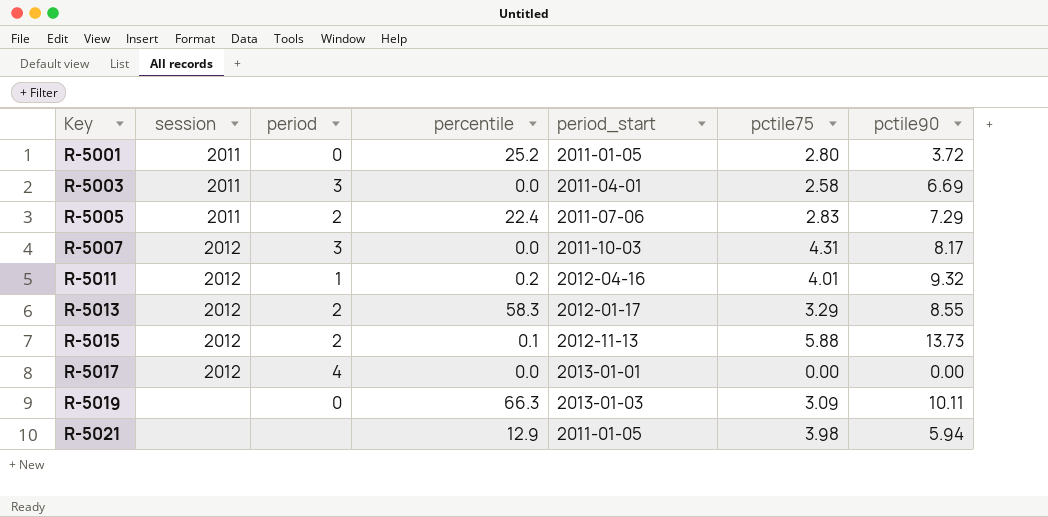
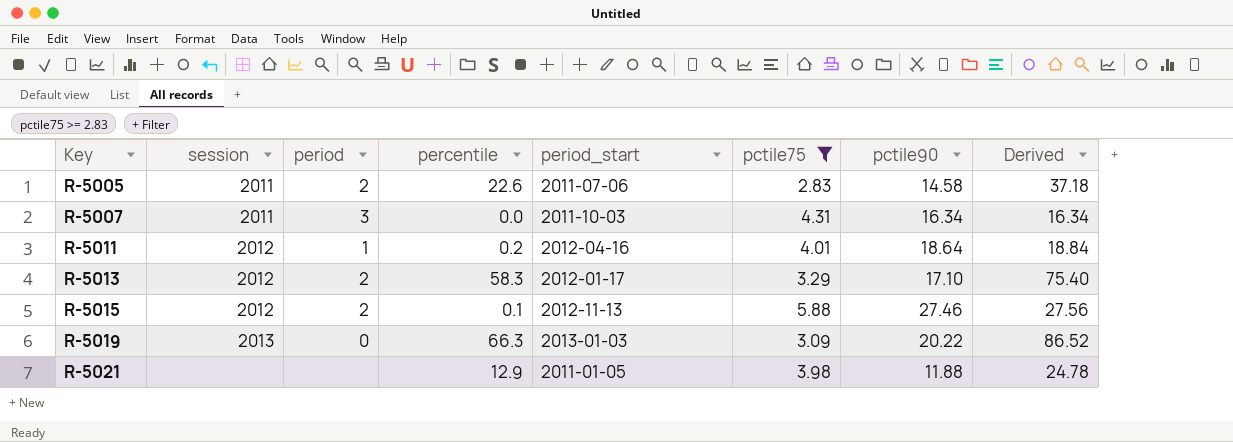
filter: none -> pctile75 >= 2.83
column Derived | formula: none -> [percentile] + [pctile90]
R-5005 | percentile: 22.4 -> 22.6
R-5005 | pctile90: 7.29 -> 14.58
R-5007 | session: 2012 -> 2011
R-5007 | pctile90: 8.17 -> 16.34
R-5011 | pctile90: 9.32 -> 18.64
R-5013 | pctile90: 8.55 -> 17.10
R-5015 | pctile90: 13.73 -> 27.46
R-5019 | session: none -> 2013
R-5019 | pctile90: 10.11 -> 20.22
R-5021 | pctile90: 5.94 -> 11.88

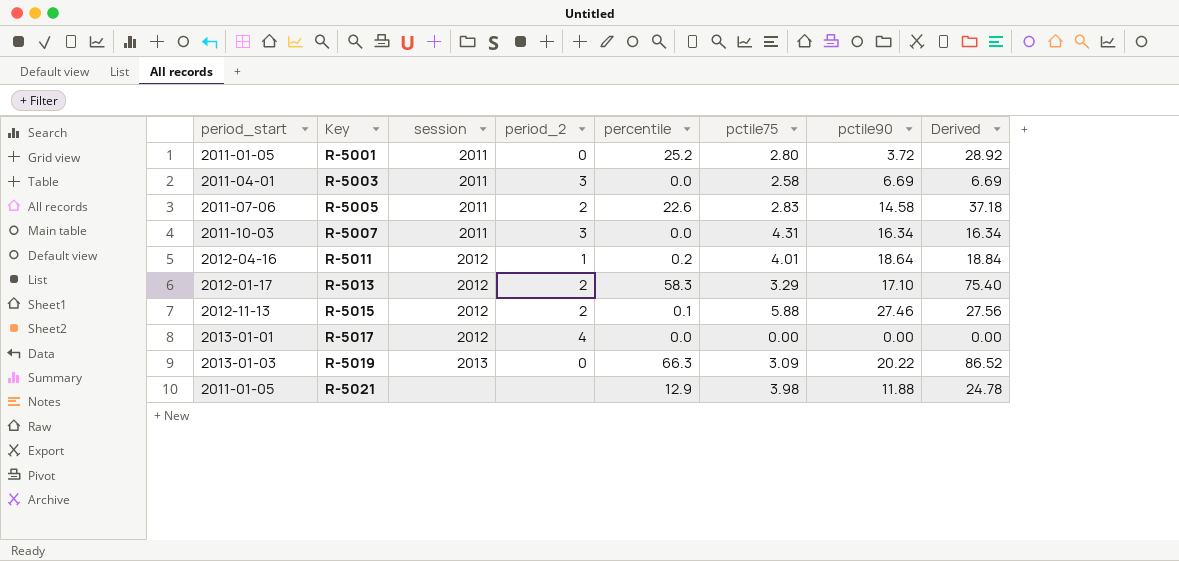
filter: pctile75 >= 2.83 -> none
column period_start | position: 5 -> 1
column name: period -> period_2

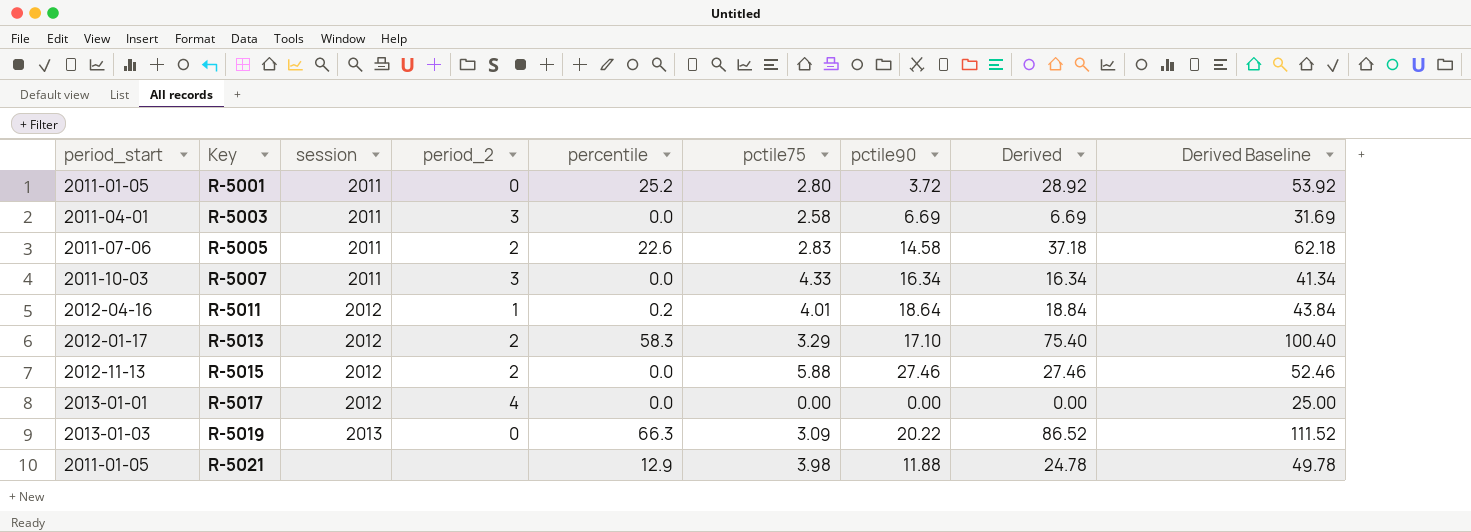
column Derived Baseline | formula: none -> [Derived] + 25
R-5007 | pctile75: 4.31 -> 4.33
R-5015 | percentile: 0.1 -> 0.0
R-5015 | Derived: 27.56 -> 27.46

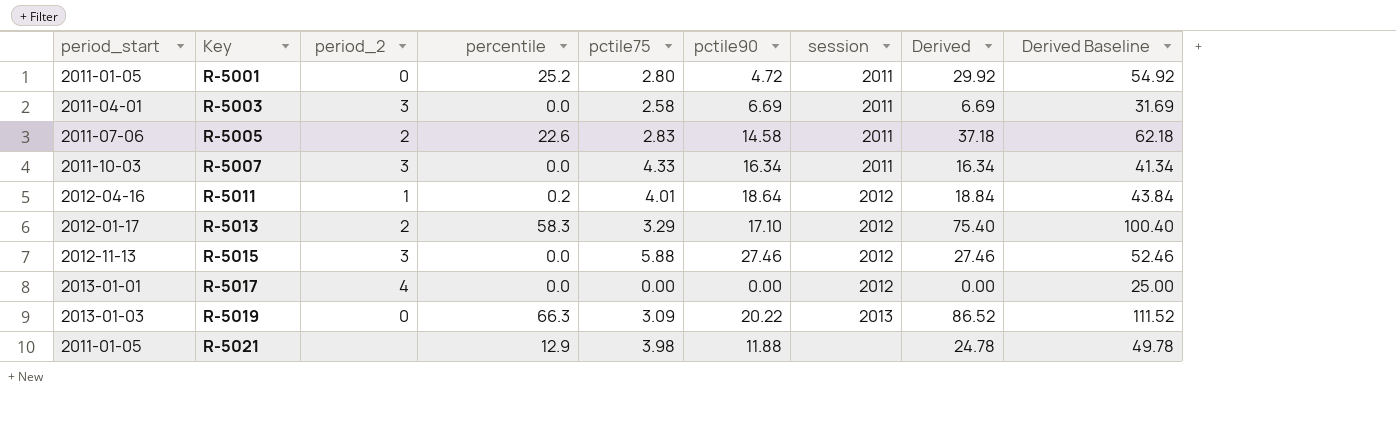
column session | position: 3 -> 7
R-5001 | pctile90: 3.72 -> 4.72
R-5001 | Derived: 28.92 -> 29.92
R-5001 | Derived Baseline: 53.92 -> 54.92
R-5015 | period_2: 2 -> 3

